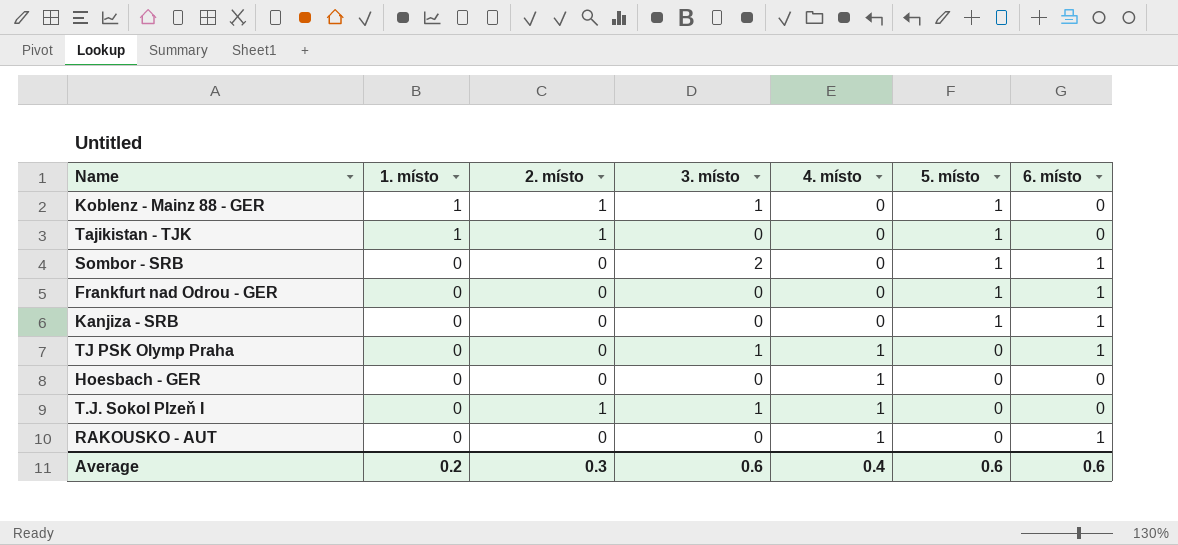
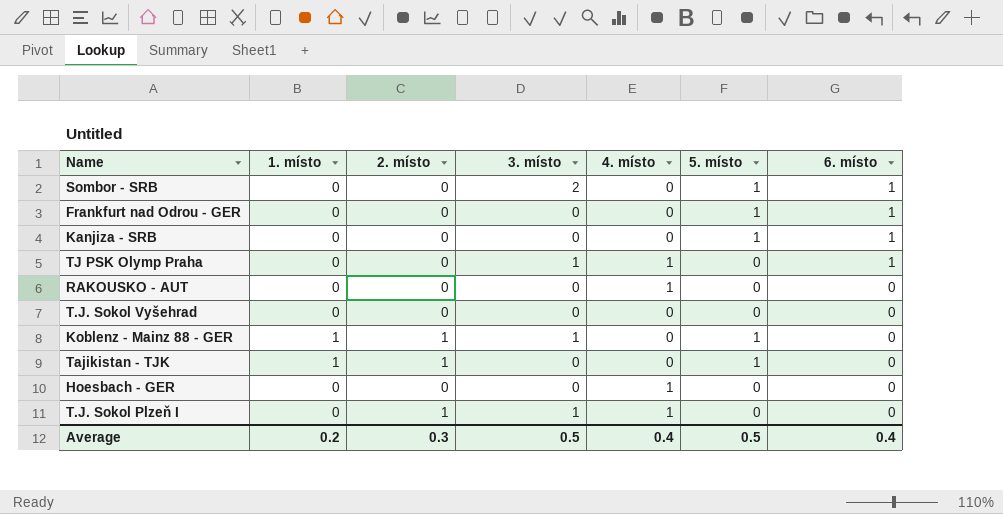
row order: 1. místo descending -> 6. místo descending
RAKOUSKO - AUT | 6. místo: 1 -> 0
row T.J. Sokol Vyšehrad: none -> 0 | 0 | 0 | 0 | 0 | 0
Average | 3. místo: 0.6 -> 0.5
Average | 5. místo: 0.6 -> 0.5
Average | 6. místo: 0.6 -> 0.4

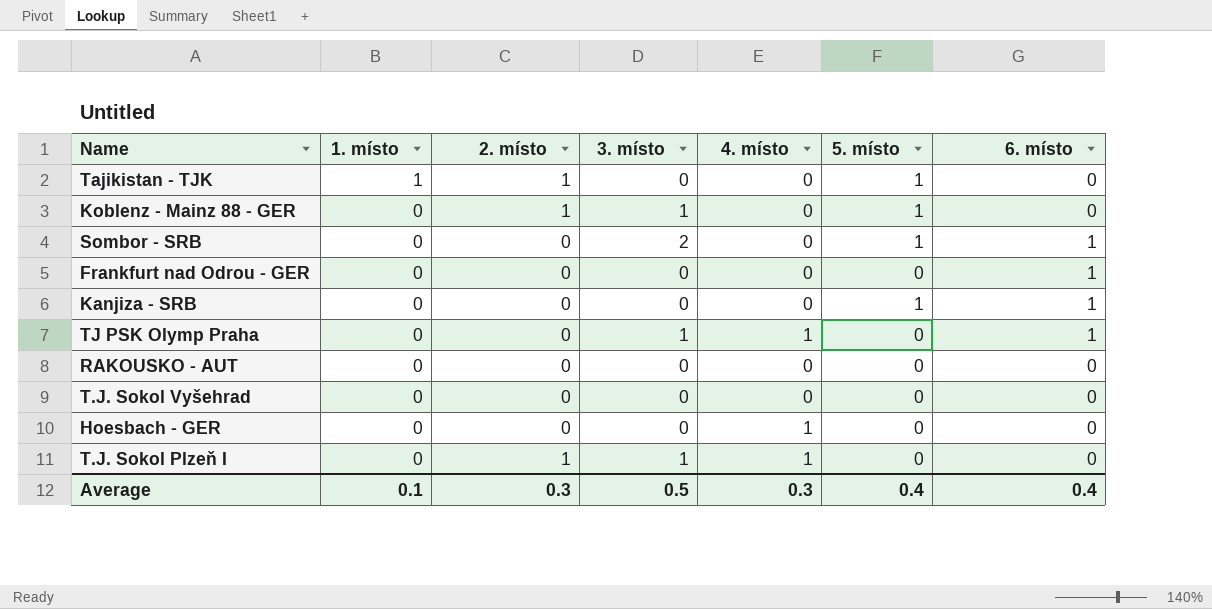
row order: 6. místo descending -> 1. místo descending
Koblenz - Mainz 88 - GER | 1. místo: 1 -> 0
Frankfurt nad Odrou - GER | 5. místo: 1 -> 0
RAKOUSKO - AUT | 4. místo: 1 -> 0
Average | 1. místo: 0.2 -> 0.1
Average | 4. místo: 0.4 -> 0.3
Average | 5. místo: 0.5 -> 0.4

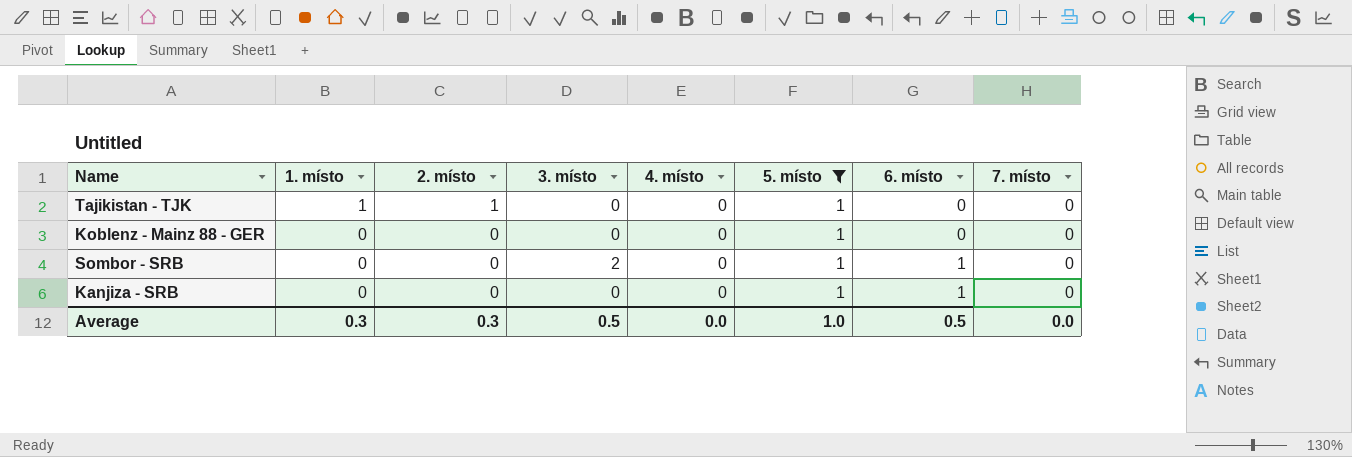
filter: none -> 5. místo = 1
column 7. místo | position: none -> 8
Koblenz - Mainz 88 - GER | 2. místo: 1 -> 0
Koblenz - Mainz 88 - GER | 3. místo: 1 -> 0
Average | 1. místo: 0.1 -> 0.3
Average | 4. místo: 0.3 -> 0.0
Average | 5. místo: 0.4 -> 1.0
Average | 6. místo: 0.4 -> 0.5

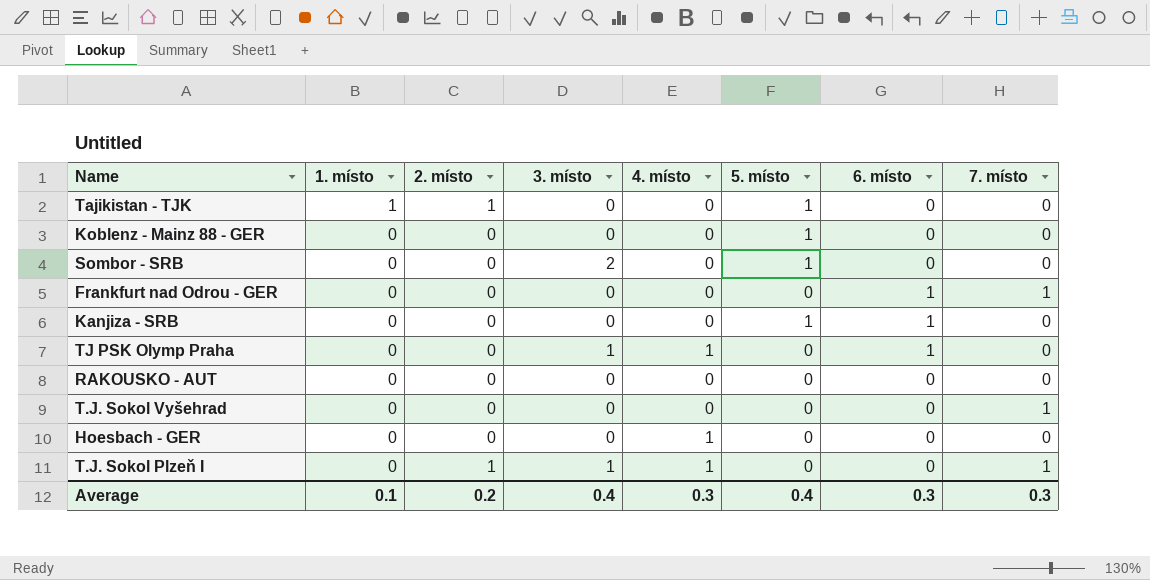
filter: 5. místo = 1 -> none
Sombor - SRB | 6. místo: 1 -> 0
Average | 1. místo: 0.3 -> 0.1
Average | 2. místo: 0.3 -> 0.2
Average | 3. místo: 0.5 -> 0.4
Average | 4. místo: 0.0 -> 0.3
Average | 5. místo: 1.0 -> 0.4
Average | 6. místo: 0.5 -> 0.3
Average | 7. místo: 0.0 -> 0.3

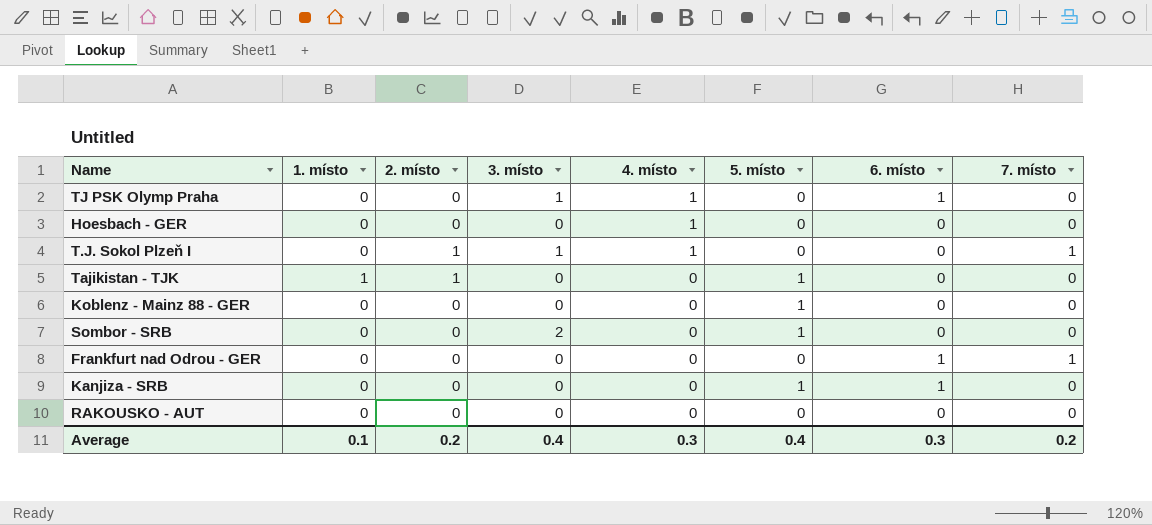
row order: 1. místo descending -> 4. místo descending
row T.J. Sokol Vyšehrad: 0 | 0 | 0 | 0 | 0 | 0 | 1 -> none
Average | 7. místo: 0.3 -> 0.2

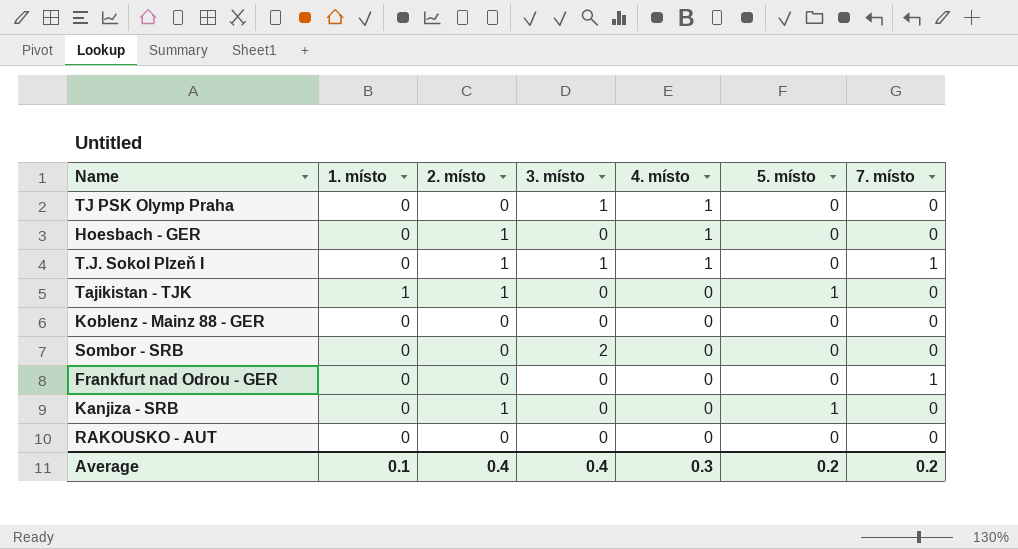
column 6. místo | position: 7 -> none
Hoesbach - GER | 2. místo: 0 -> 1
Koblenz - Mainz 88 - GER | 5. místo: 1 -> 0
Sombor - SRB | 5. místo: 1 -> 0
Kanjiza - SRB | 2. místo: 0 -> 1
Average | 2. místo: 0.2 -> 0.4
Average | 5. místo: 0.4 -> 0.2

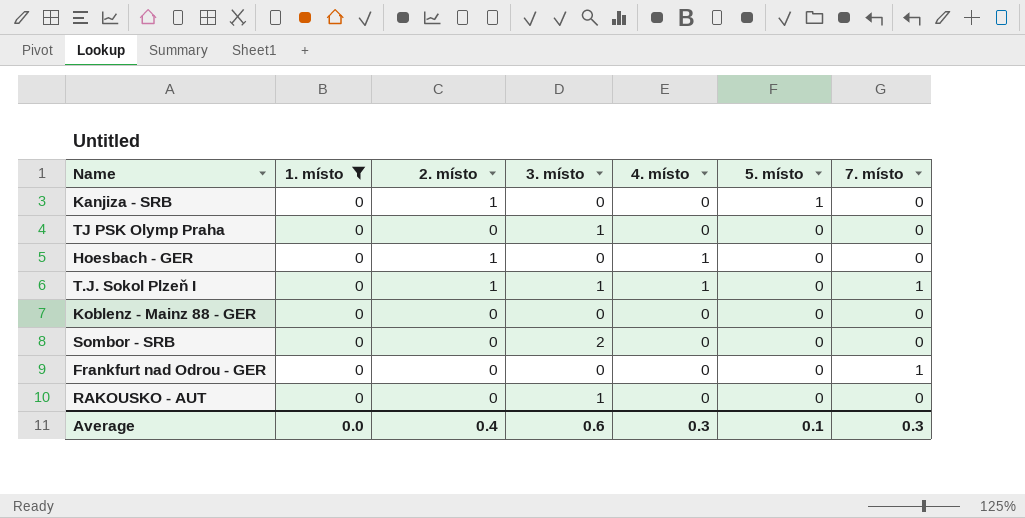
filter: none -> 1. místo = 0
row order: 4. místo descending -> 5. místo descending
TJ PSK Olymp Praha | 4. místo: 1 -> 0
RAKOUSKO - AUT | 3. místo: 0 -> 1
Average | 1. místo: 0.1 -> 0.0
Average | 3. místo: 0.4 -> 0.6
Average | 5. místo: 0.2 -> 0.1
Average | 7. místo: 0.2 -> 0.3

